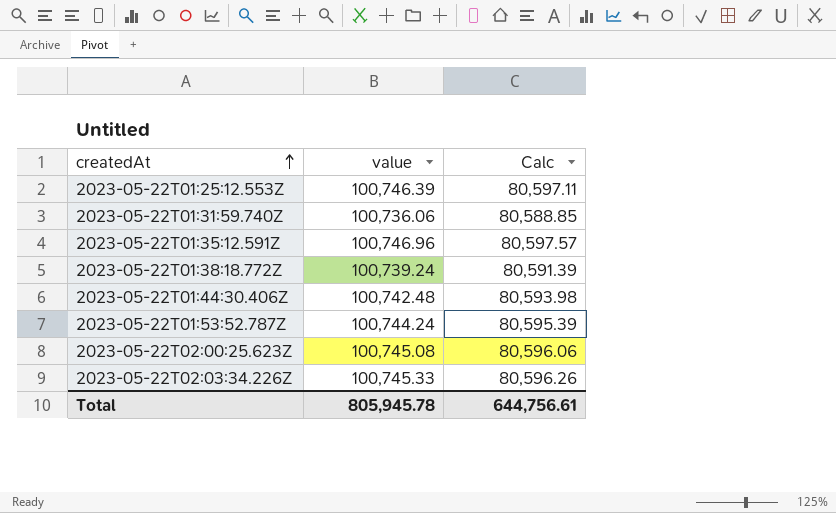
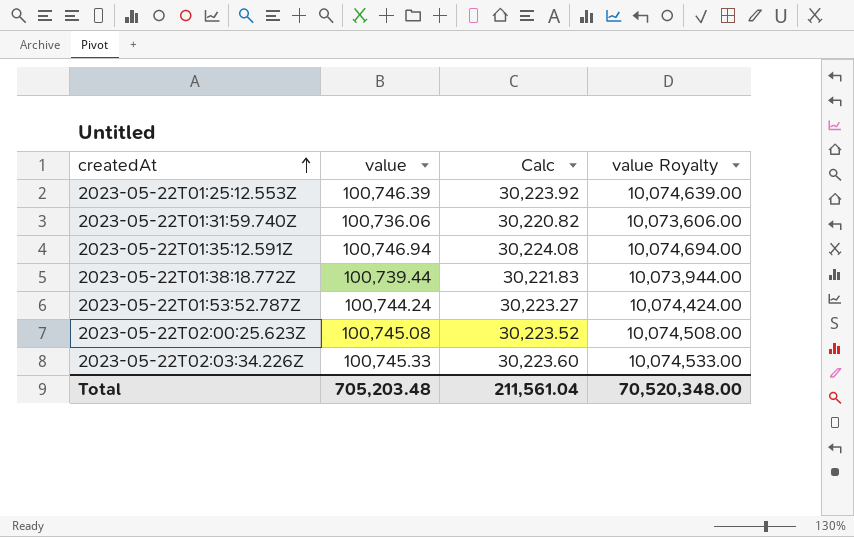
column Calc | formula: [value] * 0.8 -> [value] * 0.3
column value Royalty | formula: none -> [value] * 100
row 2023-05-22T01:44:30.406Z: 100,742.48 | 80,593.98 -> none
2023-05-22T01:35:12.591Z | value: 100,746.96 -> 100,746.94
2023-05-22T01:38:18.772Z | value: 100,739.24 -> 100,739.44
Total | value: 805,945.78 -> 705,203.48
Total | Calc: 644,756.61 -> 211,561.04

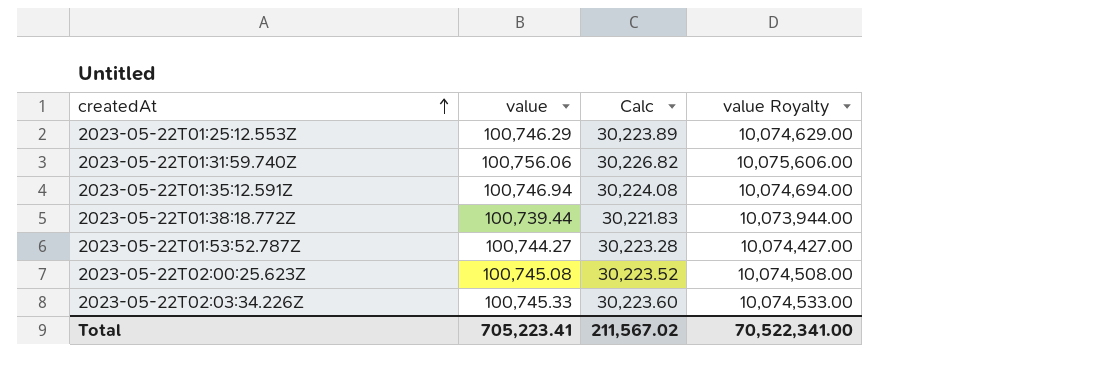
2023-05-22T01:25:12.553Z | value: 100,746.39 -> 100,746.29
2023-05-22T01:25:12.553Z | Calc: 30,223.92 -> 30,223.89
2023-05-22T01:25:12.553Z | value Royalty: 10,074,639.00 -> 10,074,629.00
2023-05-22T01:31:59.740Z | value: 100,736.06 -> 100,756.06
2023-05-22T01:31:59.740Z | Calc: 30,220.82 -> 30,226.82
2023-05-22T01:31:59.740Z | value Royalty: 10,073,606.00 -> 10,075,606.00
2023-05-22T01:53:52.787Z | value: 100,744.24 -> 100,744.27
2023-05-22T01:53:52.787Z | Calc: 30,223.27 -> 30,223.28
2023-05-22T01:53:52.787Z | value Royalty: 10,074,424.00 -> 10,074,427.00
Total | value: 705,203.48 -> 705,223.41
Total | Calc: 211,561.04 -> 211,567.02
Total | value Royalty: 70,520,348.00 -> 70,522,341.00

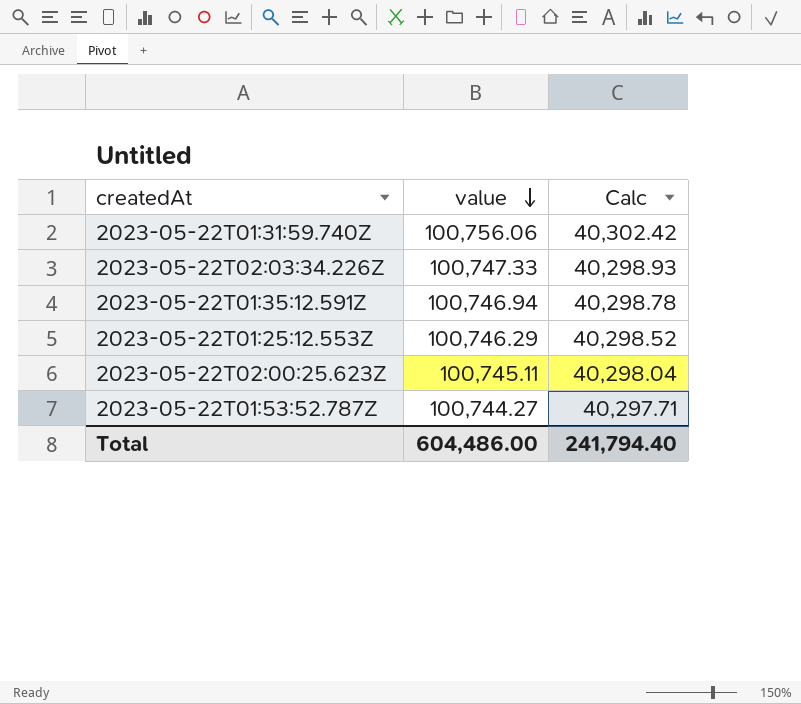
row order: createdAt ascending -> value descending
column value Royalty | formula: [value] * 100 -> none
column Calc | formula: [value] * 0.3 -> [value] * 0.4
row 2023-05-22T01:38:18.772Z: 100,739.44 | 30,221.83 | 10,073,944.00 -> none
2023-05-22T02:03:34.226Z | value: 100,745.33 -> 100,747.33
2023-05-22T02:00:25.623Z | value: 100,745.08 -> 100,745.11
Total | value: 705,223.41 -> 604,486.00
Total | Calc: 211,567.02 -> 241,794.40

